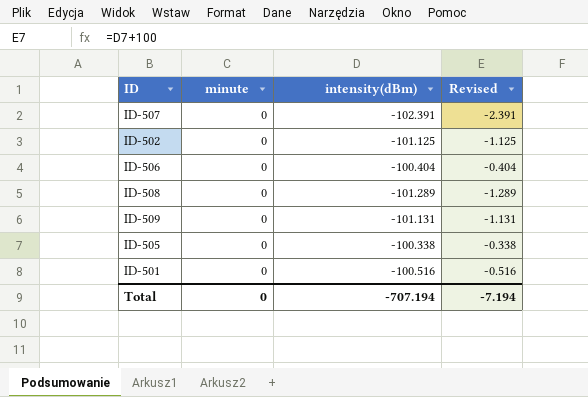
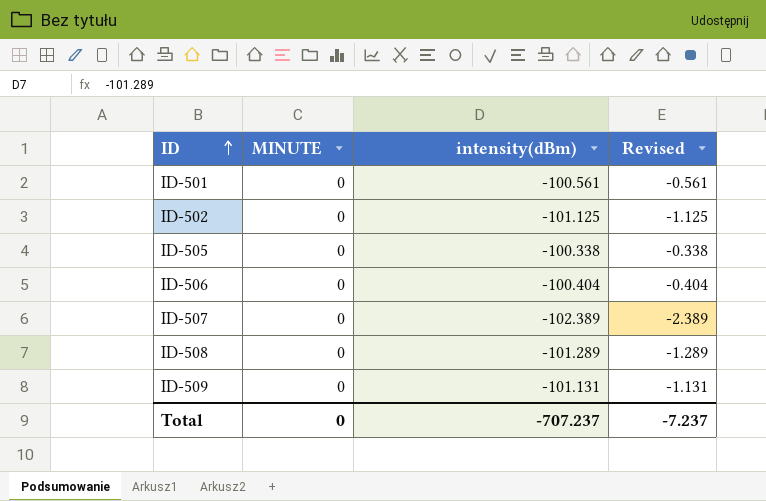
row order: none -> ID ascending
column name: minute -> MINUTE
ID-501 | intensity(dBm): -100.516 -> -100.561
ID-501 | Revised: -0.516 -> -0.561
ID-507 | intensity(dBm): -102.391 -> -102.389
ID-507 | Revised: -2.391 -> -2.389
Total | intensity(dBm): -707.194 -> -707.237
Total | Revised: -7.194 -> -7.237

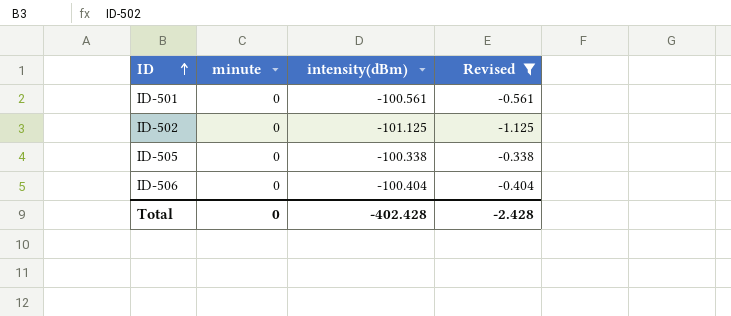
filter: none -> Revised >= -1.125
column name: MINUTE -> minute
Total | intensity(dBm): -707.237 -> -402.428
Total | Revised: -7.237 -> -2.428

